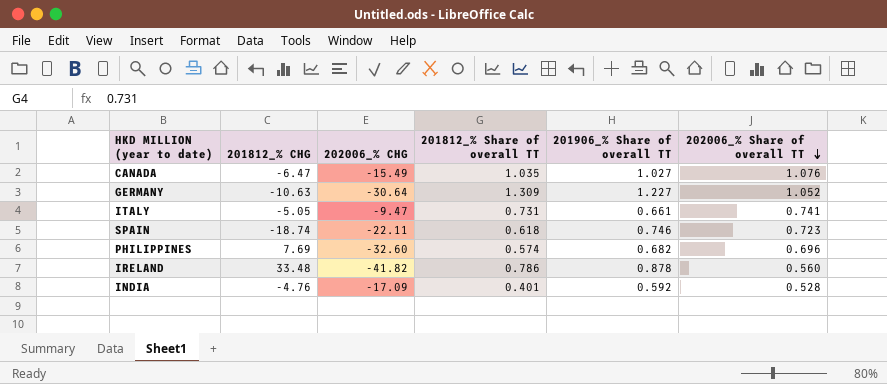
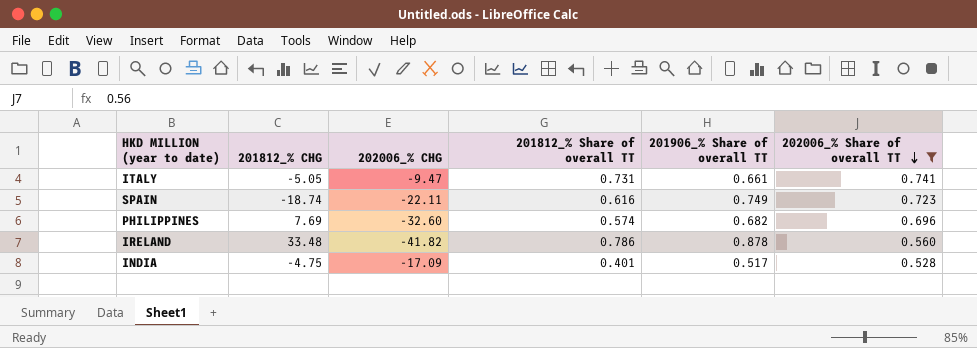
filter: none -> 202006_% Share of overall TT <= 0.741
SPAIN | 201812_% Share of overall TT: 0.618 -> 0.616
SPAIN | 201906_% Share of overall TT: 0.746 -> 0.749
INDIA | 201812_% CHG: -4.76 -> -4.75
INDIA | 201906_% Share of overall TT: 0.592 -> 0.517

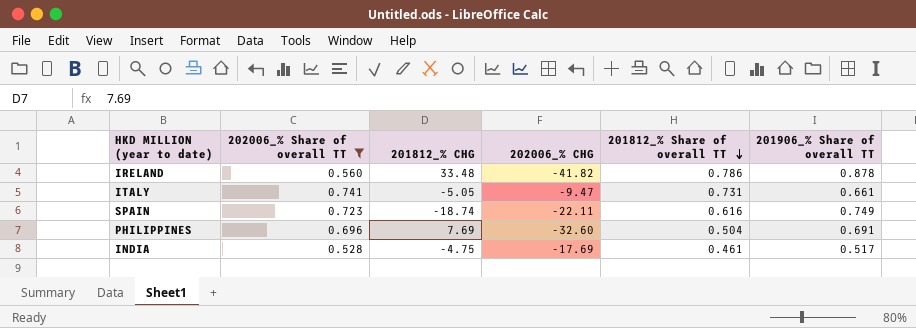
row order: 202006_% Share of overall TT descending -> 201812_% Share of overall TT descending
column 202006_% Share of overall TT | position: 6 -> 2
PHILIPPINES | 201812_% Share of overall TT: 0.574 -> 0.504
PHILIPPINES | 201906_% Share of overall TT: 0.682 -> 0.691
INDIA | 202006_% CHG: -17.09 -> -17.69
INDIA | 201812_% Share of overall TT: 0.401 -> 0.461

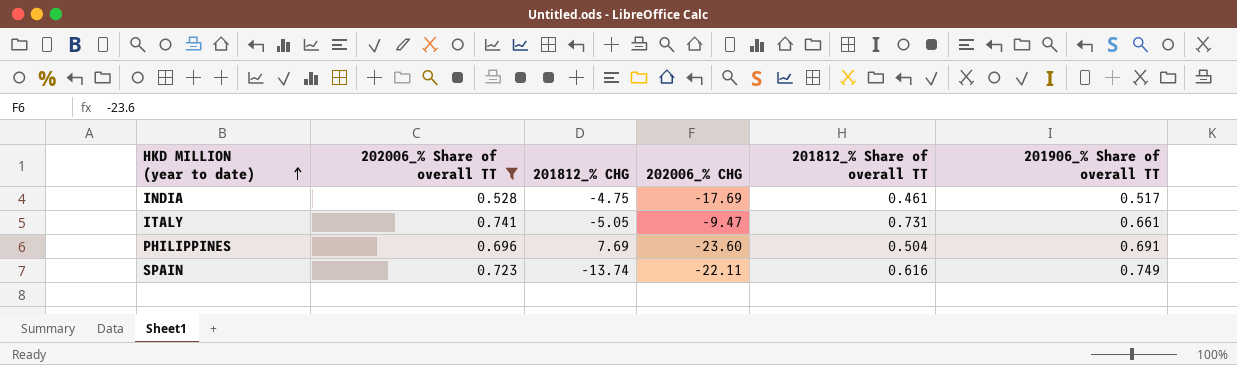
row order: 201812_% Share of overall TT descending -> HKD MILLION (year to date) ascending
row IRELAND: 0.560 | 33.48 | -41.82 | 0.786 | 0.878 -> none
PHILIPPINES | 202006_% CHG: -32.60 -> -23.60
SPAIN | 201812_% CHG: -18.74 -> -13.74

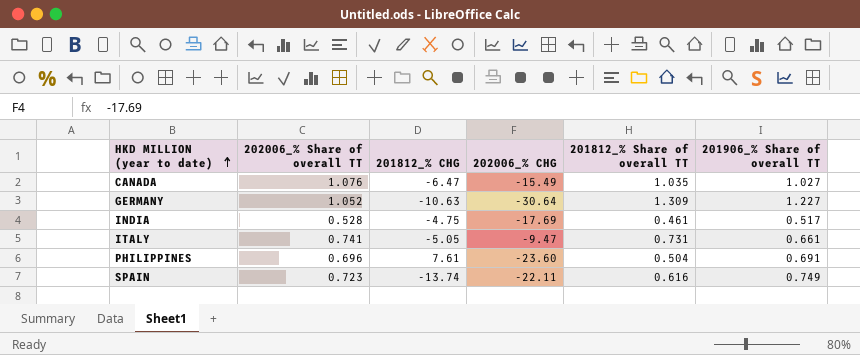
filter: 202006_% Share of overall TT <= 0.741 -> none
PHILIPPINES | 201812_% CHG: 7.69 -> 7.61

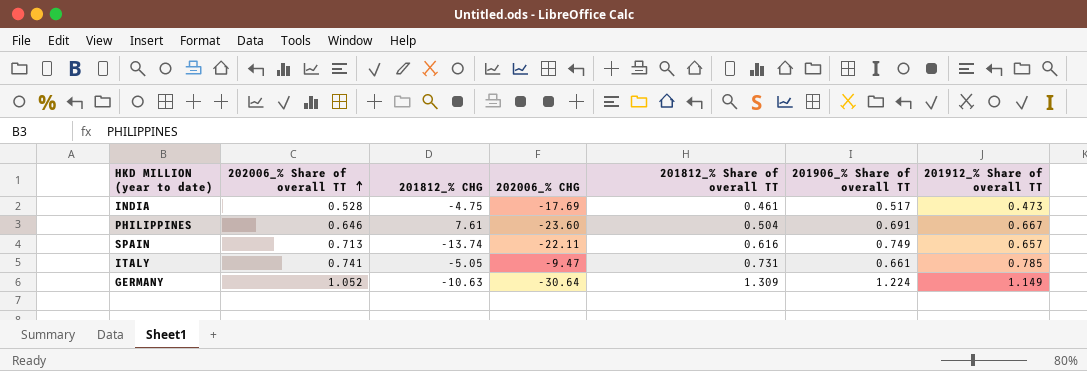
row order: HKD MILLION (year to date) ascending -> 202006_% Share of overall TT ascending
column 201912_% Share of overall TT | position: none -> 7
row CANADA: 1.076 | -6.47 | -15.49 | 1.035 | 1.027 -> none
PHILIPPINES | 202006_% Share of overall TT: 0.696 -> 0.646
SPAIN | 202006_% Share of overall TT: 0.723 -> 0.713
GERMANY | 201906_% Share of overall TT: 1.227 -> 1.224

